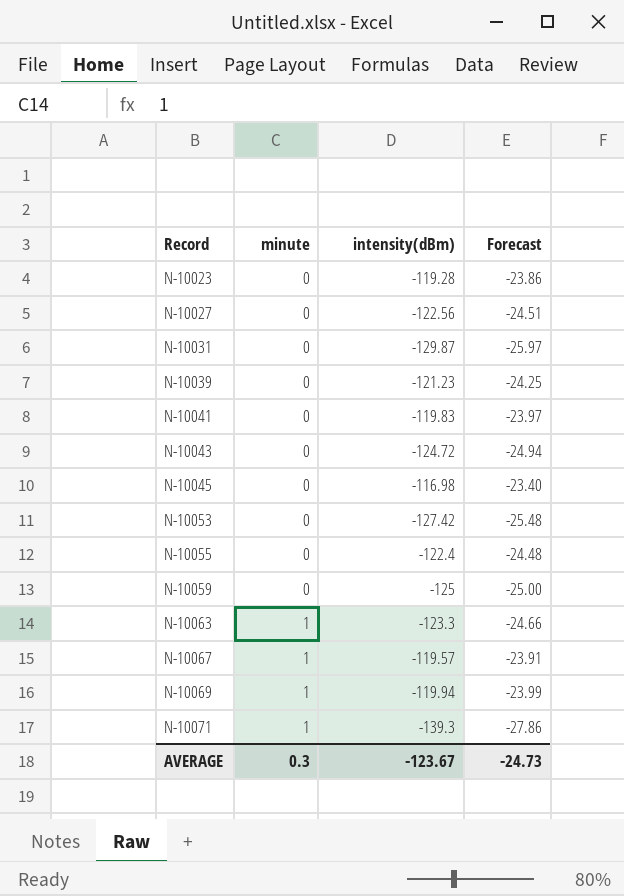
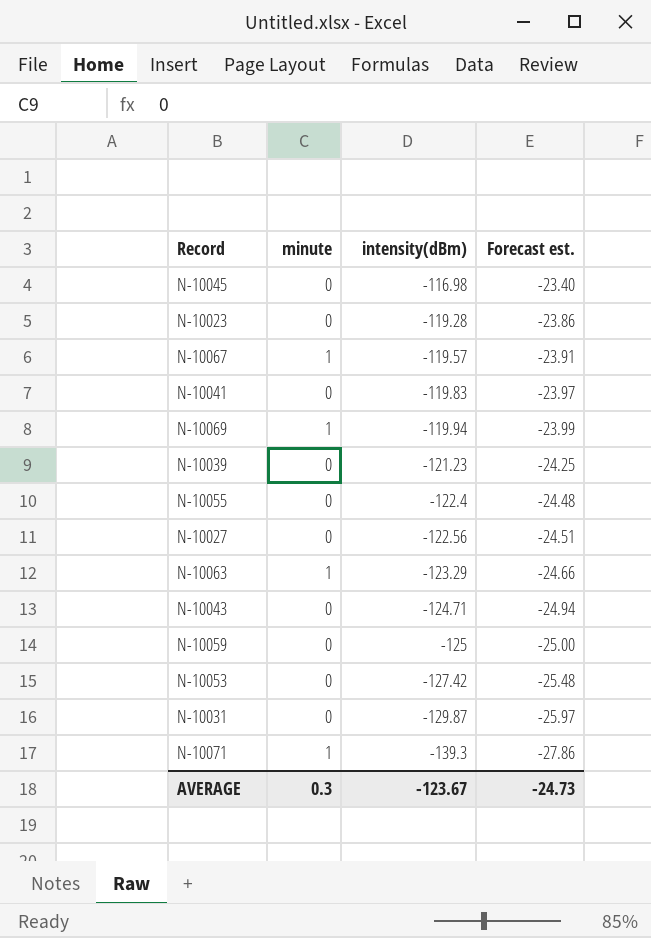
row order: Record ascending -> intensity(dBm) descending
column name: Forecast -> Forecast est.
N-10063 | intensity(dBm): -123.3 -> -123.29
N-10043 | intensity(dBm): -124.72 -> -124.71

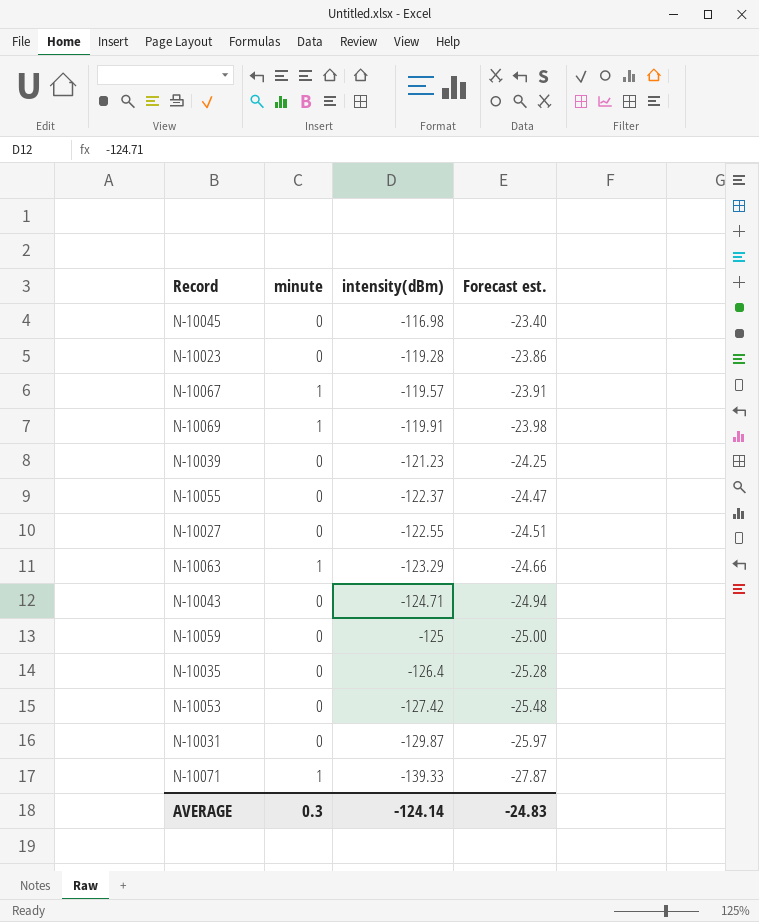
row N-10041: 0 | -119.83 | -23.97 -> none
N-10069 | intensity(dBm): -119.94 -> -119.91
N-10069 | Forecast est.: -23.99 -> -23.98
N-10055 | intensity(dBm): -122.4 -> -122.37
N-10055 | Forecast est.: -24.48 -> -24.47
N-10027 | intensity(dBm): -122.56 -> -122.55
row N-10035: none -> 0 | -126.4 | -25.28
N-10071 | intensity(dBm): -139.3 -> -139.33
N-10071 | Forecast est.: -27.86 -> -27.87
AVERAGE | intensity(dBm): -123.67 -> -124.14
AVERAGE | Forecast est.: -24.73 -> -24.83

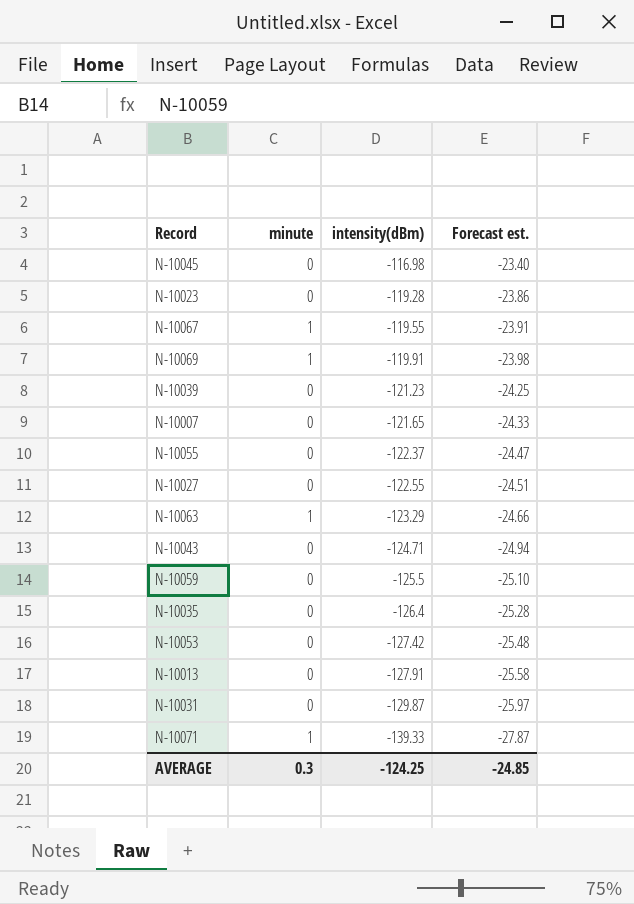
N-10067 | intensity(dBm): -119.57 -> -119.55
row N-10007: none -> 0 | -121.65 | -24.33
N-10059 | intensity(dBm): -125 -> -125.5
N-10059 | Forecast est.: -25.00 -> -25.10
row N-10013: none -> 0 | -127.91 | -25.58
AVERAGE | intensity(dBm): -124.14 -> -124.25
AVERAGE | Forecast est.: -24.83 -> -24.85

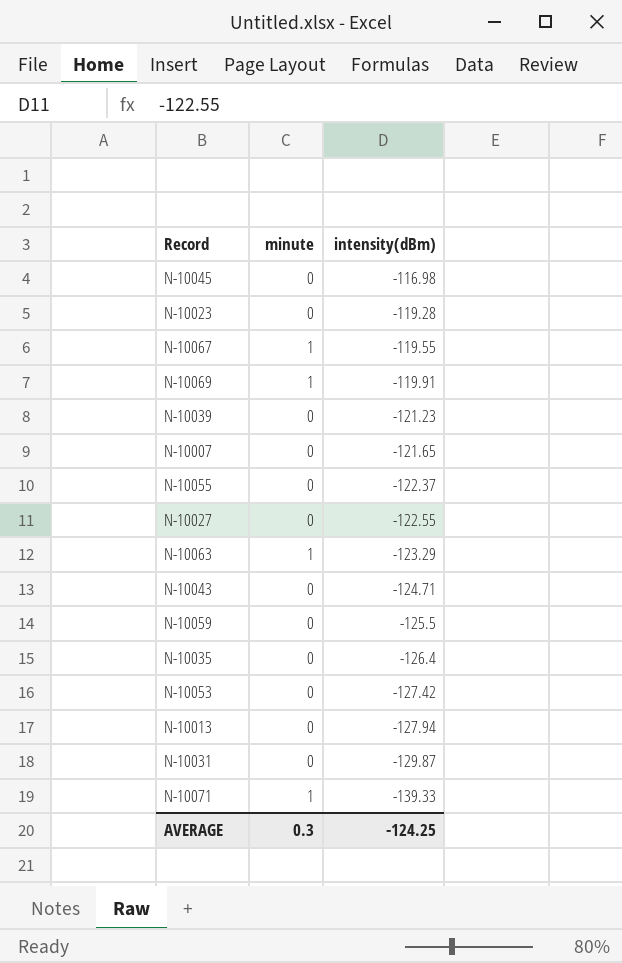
column Forecast est. | formula: [intensity(dBm)] * 0.2 -> none
N-10013 | intensity(dBm): -127.91 -> -127.94

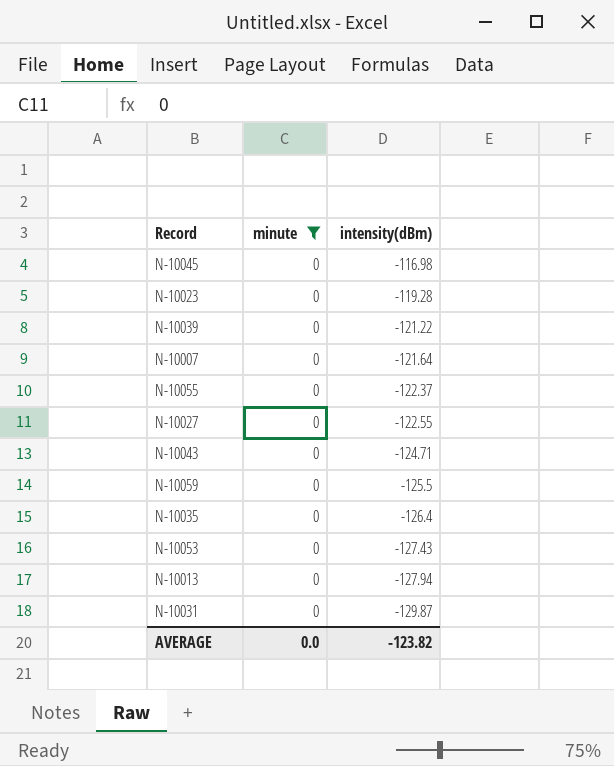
filter: none -> minute = 0
N-10039 | intensity(dBm): -121.23 -> -121.22
N-10007 | intensity(dBm): -121.65 -> -121.64
N-10053 | intensity(dBm): -127.42 -> -127.43
AVERAGE | minute: 0.3 -> 0.0
AVERAGE | intensity(dBm): -124.25 -> -123.82

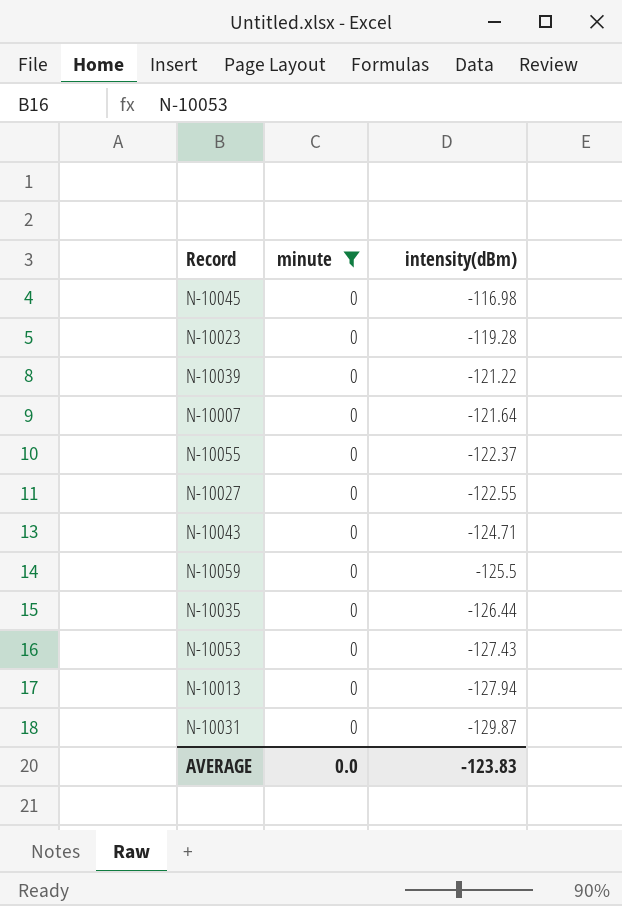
N-10035 | intensity(dBm): -126.4 -> -126.44
AVERAGE | intensity(dBm): -123.82 -> -123.83

